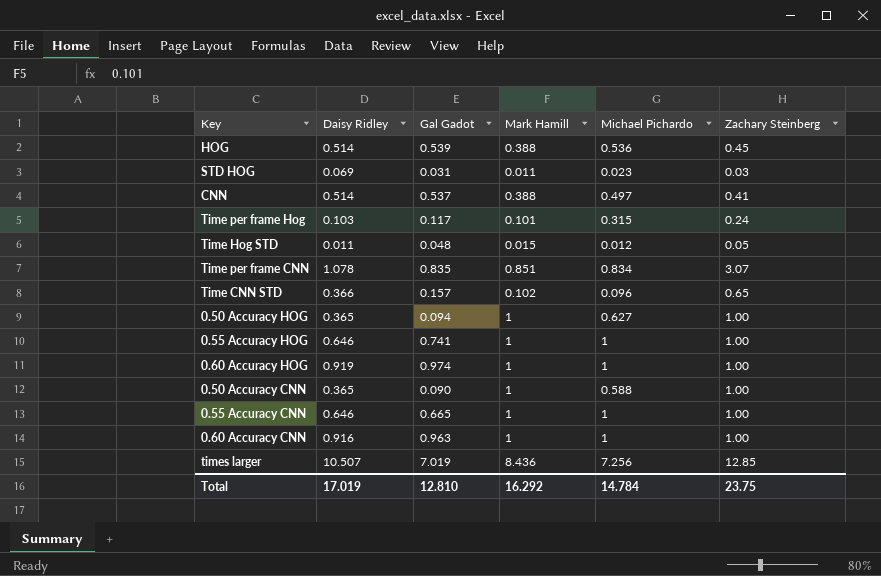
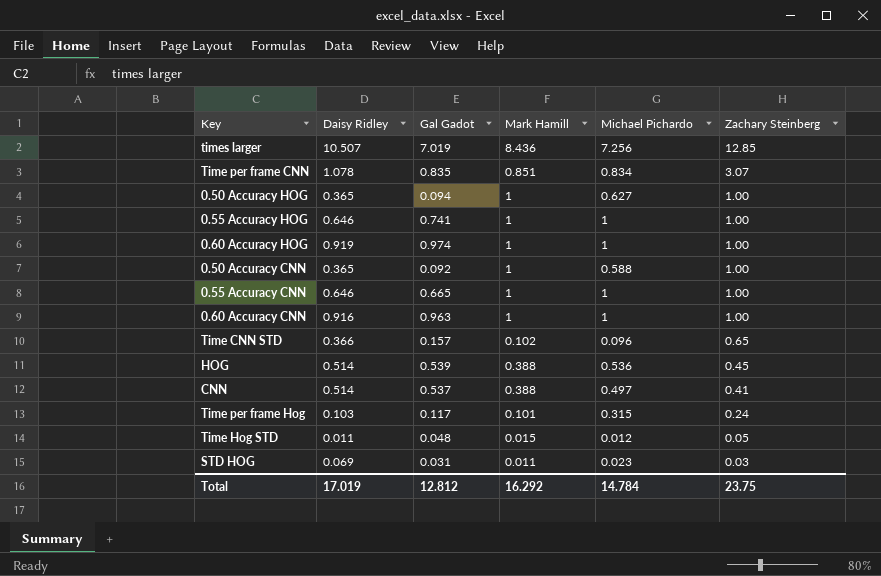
row order: none -> Zachary Steinberg descending
0.50 Accuracy CNN | Gal Gadot: 0.090 -> 0.092
Total | Gal Gadot: 12.810 -> 12.812

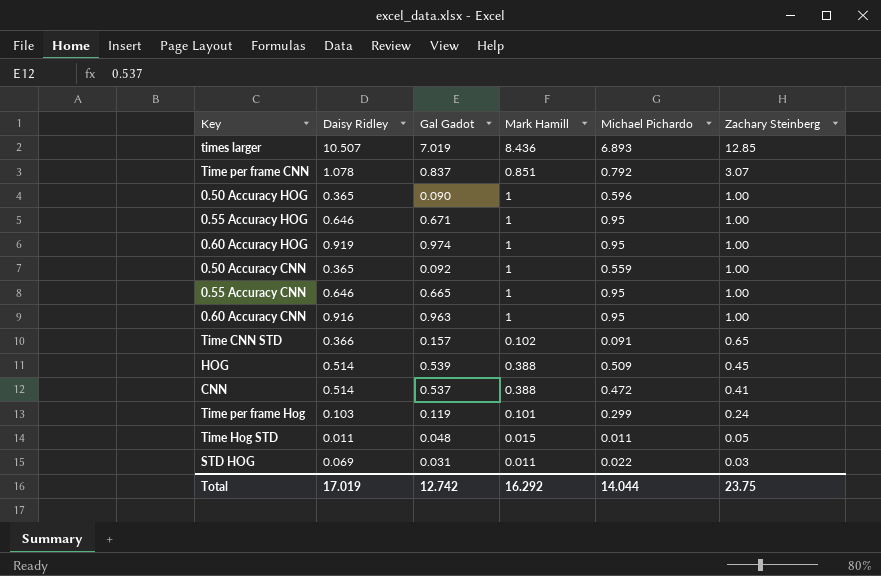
times larger | Michael Pichardo: 7.256 -> 6.893
Time per frame CNN | Gal Gadot: 0.835 -> 0.837
Time per frame CNN | Michael Pichardo: 0.834 -> 0.792
0.50 Accuracy HOG | Gal Gadot: 0.094 -> 0.090
0.50 Accuracy HOG | Michael Pichardo: 0.627 -> 0.596
0.55 Accuracy HOG | Gal Gadot: 0.741 -> 0.671
0.55 Accuracy HOG | Michael Pichardo: 1 -> 0.95
0.60 Accuracy HOG | Michael Pichardo: 1 -> 0.95
0.50 Accuracy CNN | Michael Pichardo: 0.588 -> 0.559
0.55 Accuracy CNN | Michael Pichardo: 1 -> 0.95
0.60 Accuracy CNN | Michael Pichardo: 1 -> 0.95
Time CNN STD | Michael Pichardo: 0.096 -> 0.091
HOG | Michael Pichardo: 0.536 -> 0.509
CNN | Michael Pichardo: 0.497 -> 0.472
Time per frame Hog | Gal Gadot: 0.117 -> 0.119
Time per frame Hog | Michael Pichardo: 0.315 -> 0.299
Time Hog STD | Michael Pichardo: 0.012 -> 0.011
STD HOG | Michael Pichardo: 0.023 -> 0.022
Total | Gal Gadot: 12.812 -> 12.742
Total | Michael Pichardo: 14.784 -> 14.044

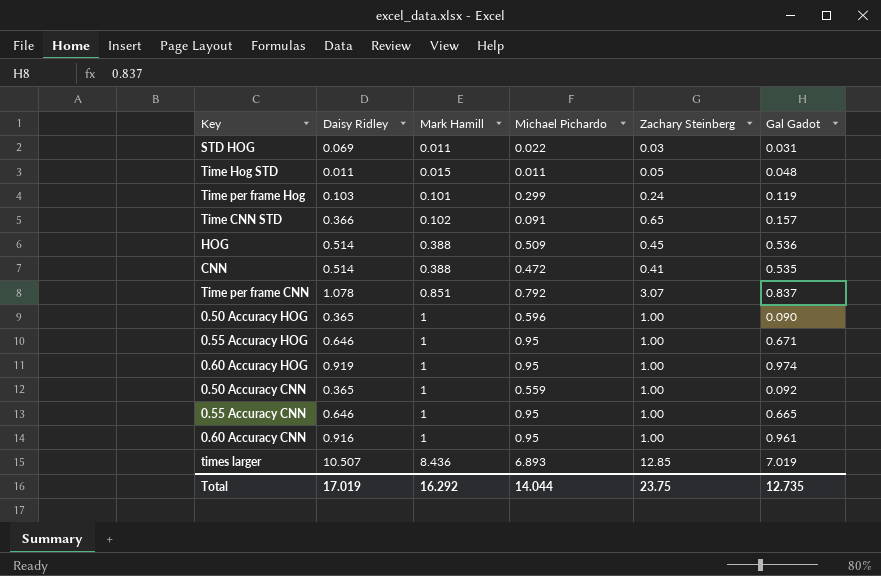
row order: Zachary Steinberg descending -> Mark Hamill ascending
column Gal Gadot | position: 3 -> 6
HOG | Gal Gadot: 0.539 -> 0.536
CNN | Gal Gadot: 0.537 -> 0.535
0.60 Accuracy CNN | Gal Gadot: 0.963 -> 0.961
Total | Gal Gadot: 12.742 -> 12.735

